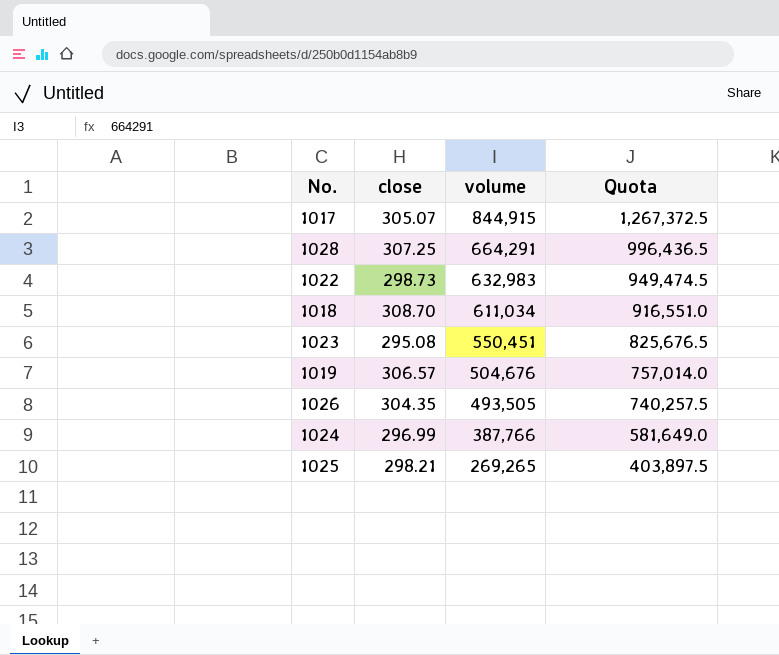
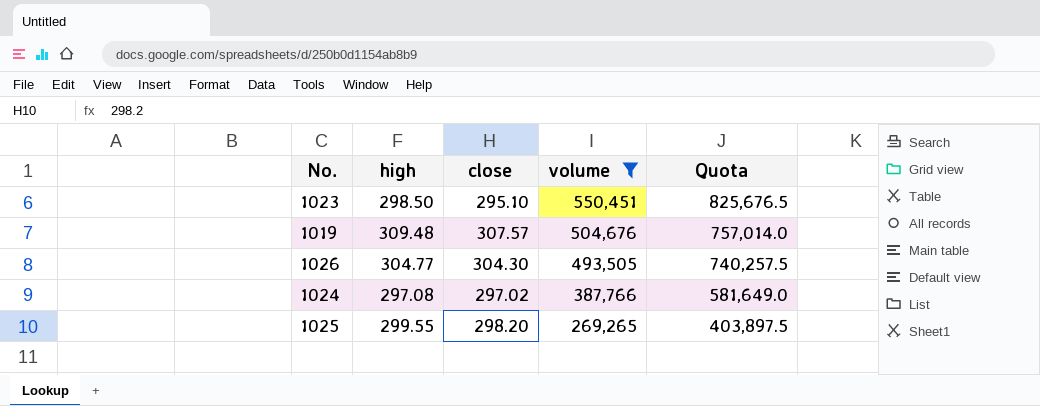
filter: none -> volume <= 550,451
column high | position: none -> 2
1023 | close: 295.08 -> 295.10
1019 | close: 306.57 -> 307.57
1026 | close: 304.35 -> 304.30
1024 | close: 296.99 -> 297.02
1025 | close: 298.21 -> 298.20

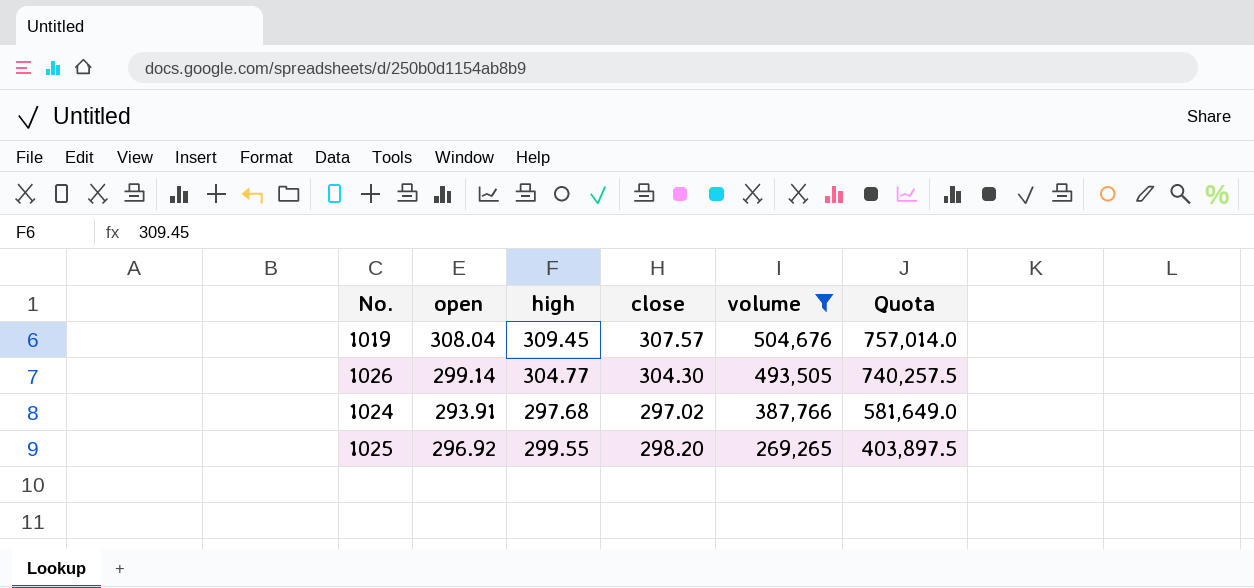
column open | position: none -> 2
row 1023: 298.50 | 295.10 | 550,451 | 825,676.5 -> none
1019 | high: 309.48 -> 309.45
1024 | high: 297.08 -> 297.68

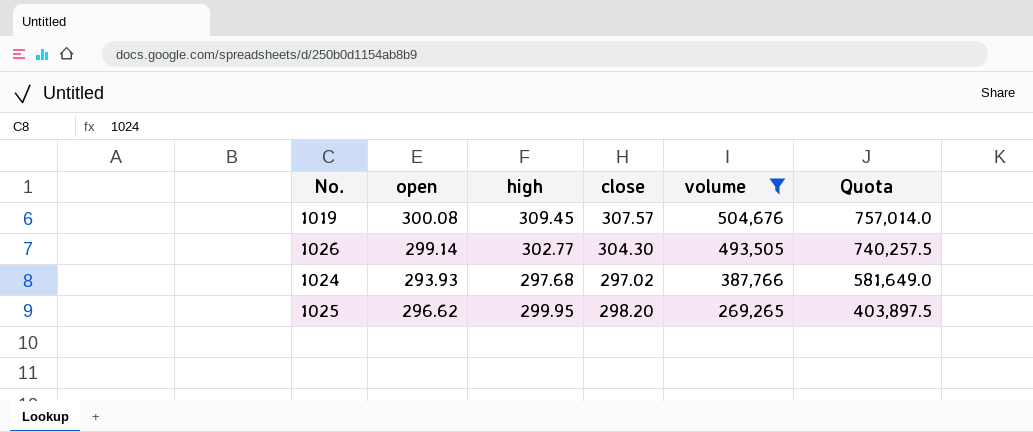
1019 | open: 308.04 -> 300.08
1026 | high: 304.77 -> 302.77
1024 | open: 293.91 -> 293.93
1025 | open: 296.92 -> 296.62
1025 | high: 299.55 -> 299.95

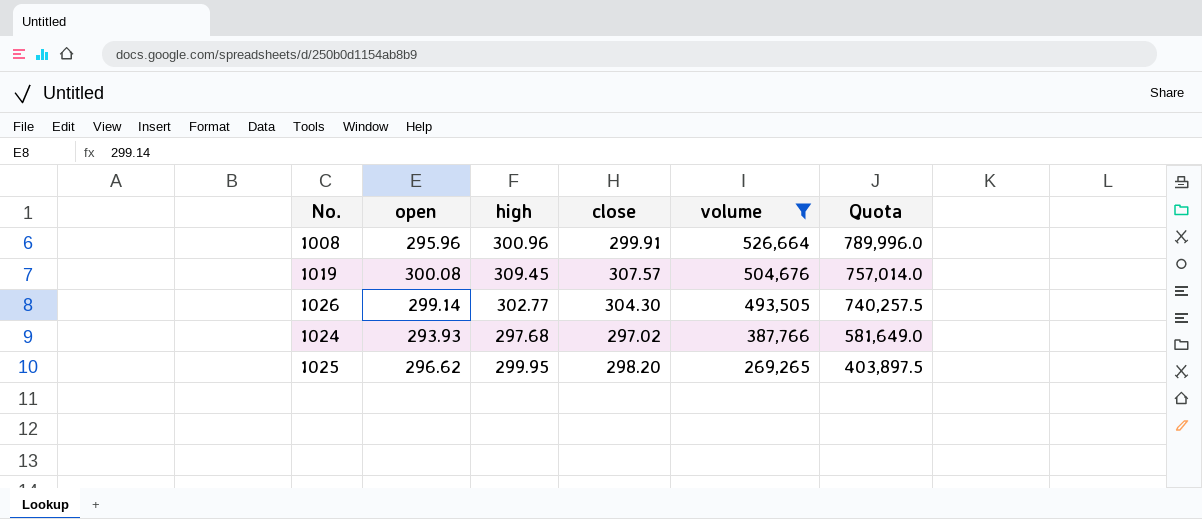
row 1008: none -> 295.96 | 300.96 | 299.91 | 526,664 | 789,996.0

